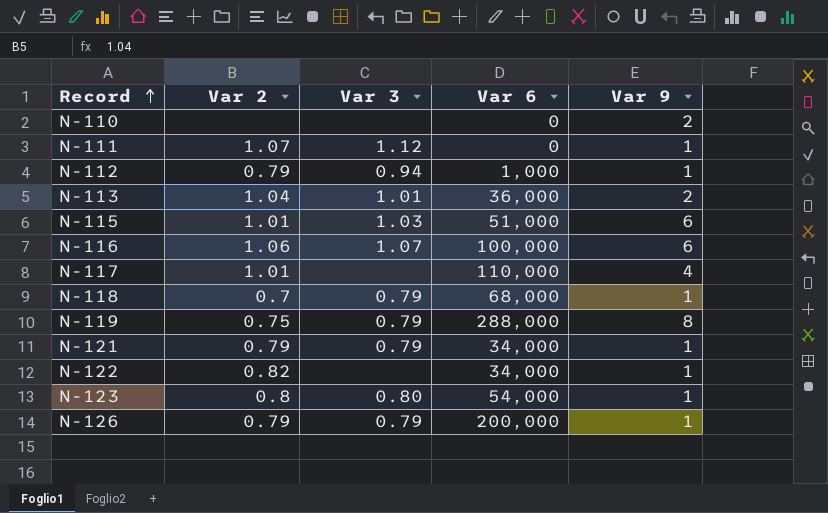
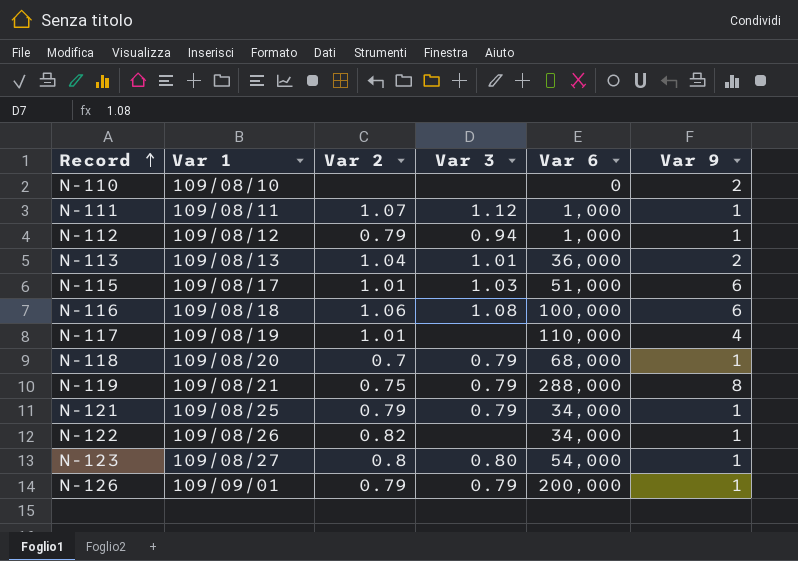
column Var 1 | position: none -> 2
N-111 | Var 6: 0 -> 1,000
N-116 | Var 3: 1.07 -> 1.08

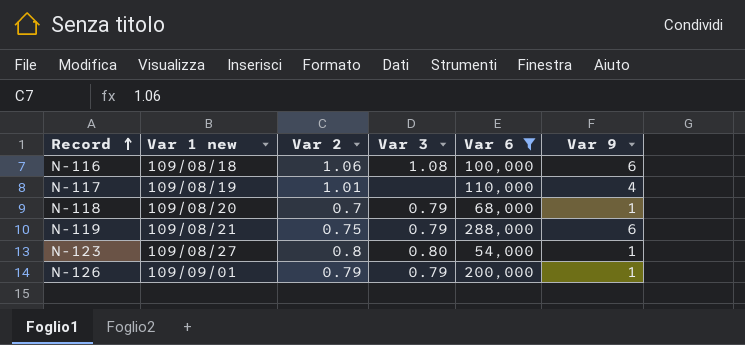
filter: none -> Var 6 >= 54,000
column name: Var 1 -> Var 1 new
N-119 | Var 9: 8 -> 6

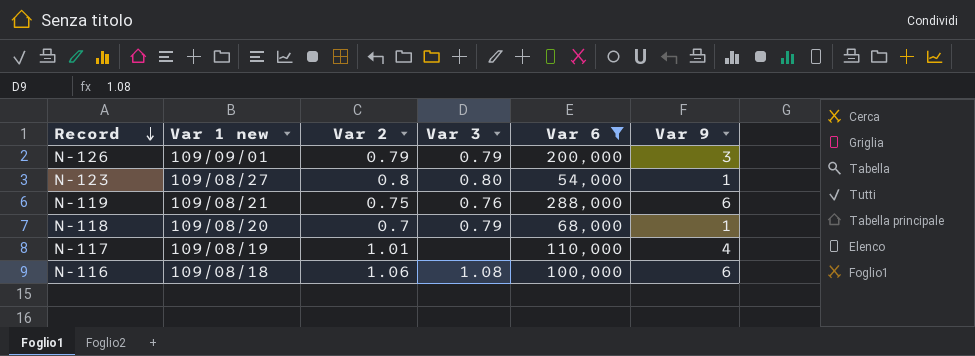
row order: Record ascending -> Record descending
N-126 | Var 9: 1 -> 3
N-119 | Var 3: 0.79 -> 0.76

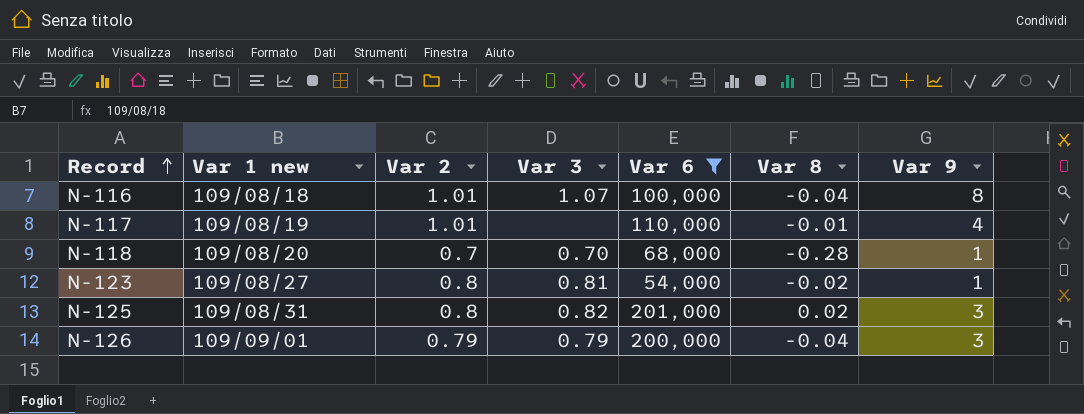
row order: Record descending -> Record ascending
column Var 8 | position: none -> 6
row N-119: 109/08/21 | 0.75 | 0.76 | 288,000 | 6 -> none
N-116 | Var 2: 1.06 -> 1.01
N-116 | Var 3: 1.08 -> 1.07
N-116 | Var 9: 6 -> 8
N-118 | Var 3: 0.79 -> 0.70
N-123 | Var 3: 0.80 -> 0.81
row N-125: none -> 109/08/31 | 0.8 | 0.82 | 201,000 | 0.02 | 3

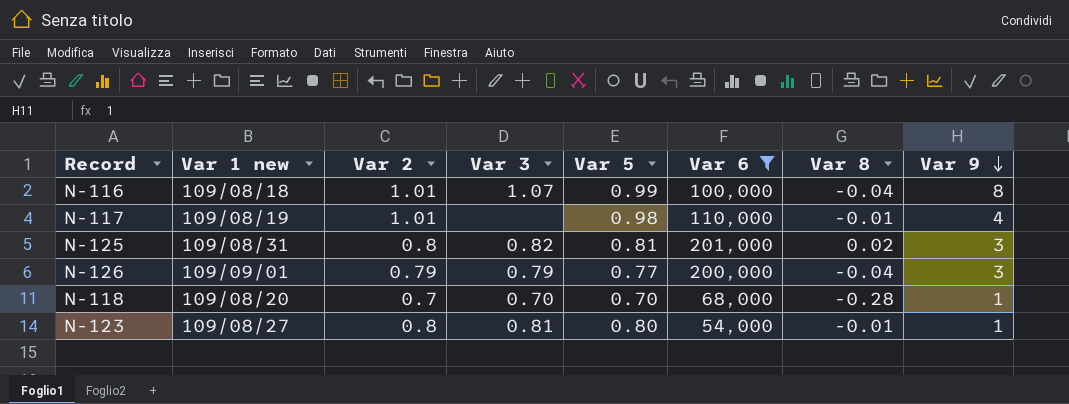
row order: Record ascending -> Var 9 descending
column Var 5 | position: none -> 5
N-123 | Var 8: -0.02 -> -0.01

